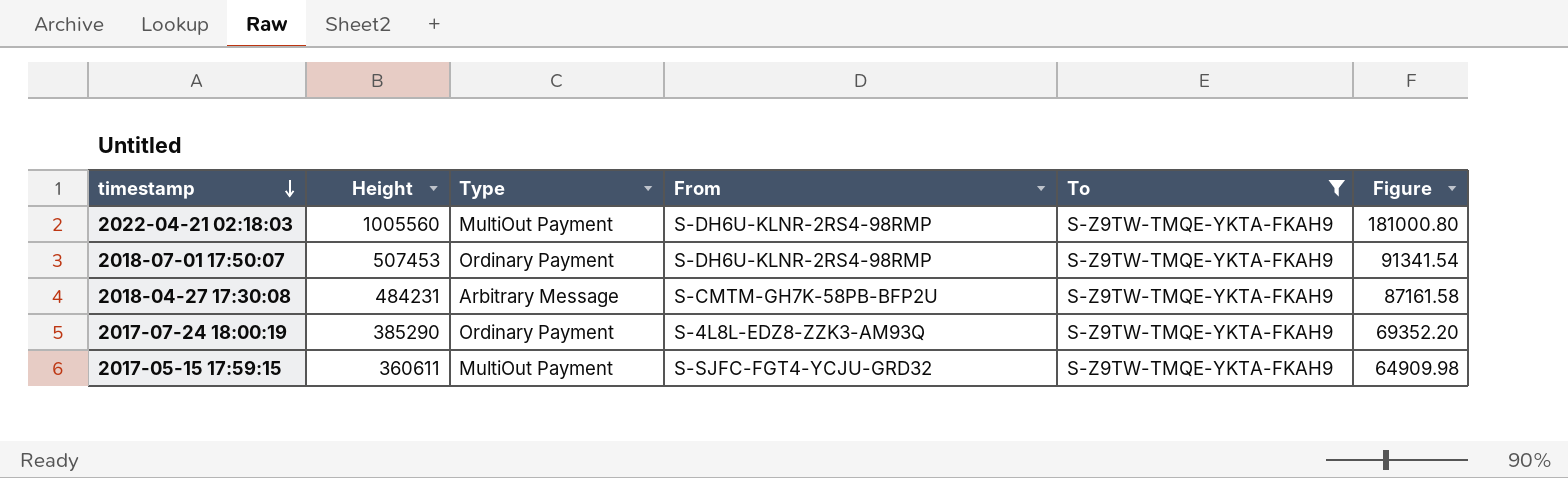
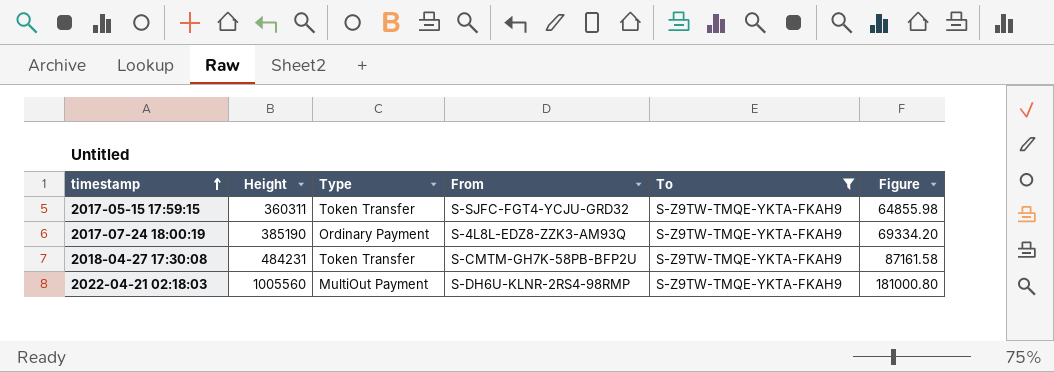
row order: timestamp descending -> timestamp ascending
row 2018-07-01 17:50:07: 507453 | Ordinary Payment | S-DH6U-KLNR-2RS4-98RMP | S-Z9TW-TMQE-YKTA-FKAH9 | 91341.54 -> none
2017-05-15 17:59:15 | Height: 360611 -> 360311
2017-05-15 17:59:15 | Type: MultiOut Payment -> Token Transfer
2017-05-15 17:59:15 | Figure: 64909.98 -> 64855.98
2017-07-24 18:00:19 | Height: 385290 -> 385190
2017-07-24 18:00:19 | Figure: 69352.20 -> 69334.20
2018-04-27 17:30:08 | Type: Arbitrary Message -> Token Transfer

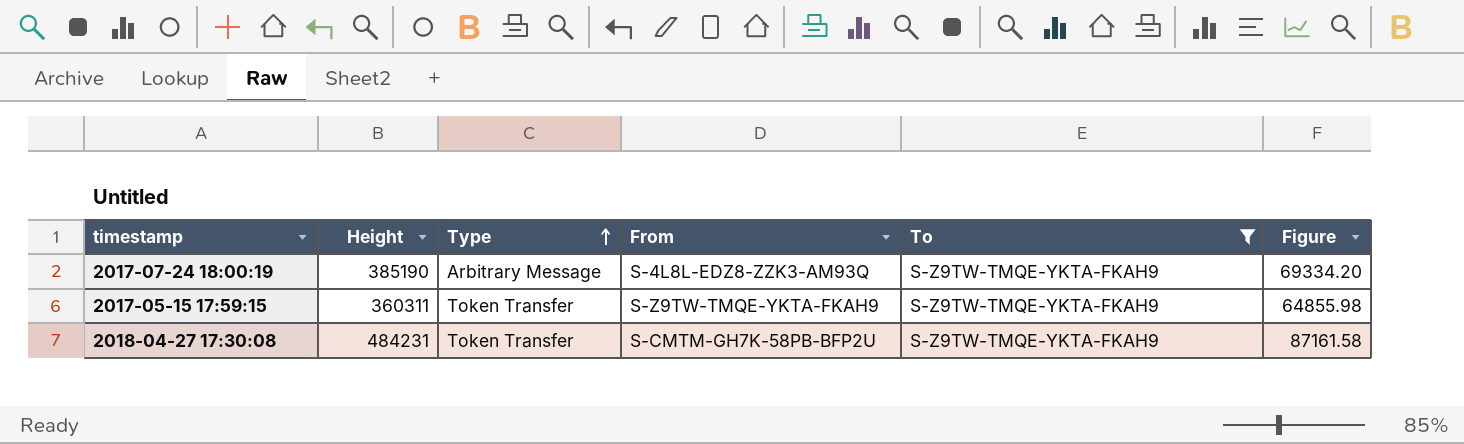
row order: timestamp ascending -> Type ascending
row 2022-04-21 02:18:03: 1005560 | MultiOut Payment | S-DH6U-KLNR-2RS4-98RMP | S-Z9TW-TMQE-YKTA-FKAH9 | 181000.80 -> none
2017-07-24 18:00:19 | Type: Ordinary Payment -> Arbitrary Message
2017-05-15 17:59:15 | From: S-SJFC-FGT4-YCJU-GRD32 -> S-Z9TW-TMQE-YKTA-FKAH9

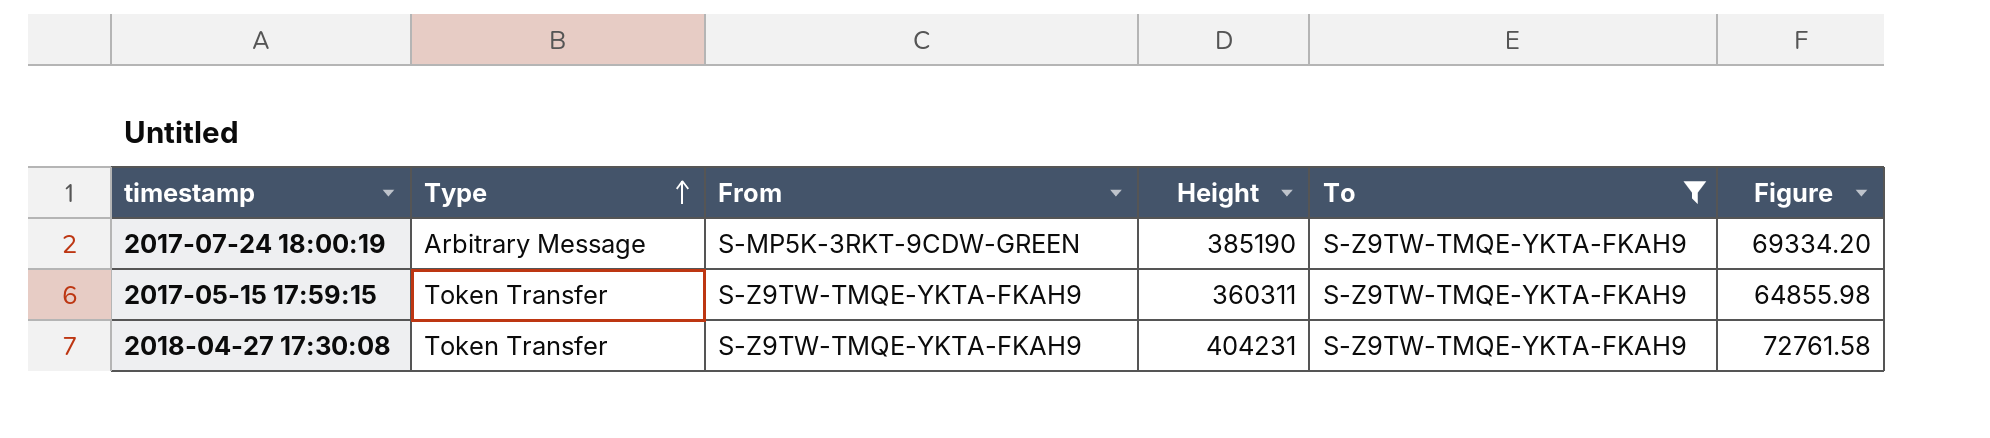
column Height | position: 2 -> 4
2017-07-24 18:00:19 | From: S-4L8L-EDZ8-ZZK3-AM93Q -> S-MP5K-3RKT-9CDW-GREEN
2018-04-27 17:30:08 | From: S-CMTM-GH7K-58PB-BFP2U -> S-Z9TW-TMQE-YKTA-FKAH9
2018-04-27 17:30:08 | Height: 484231 -> 404231
2018-04-27 17:30:08 | Figure: 87161.58 -> 72761.58

